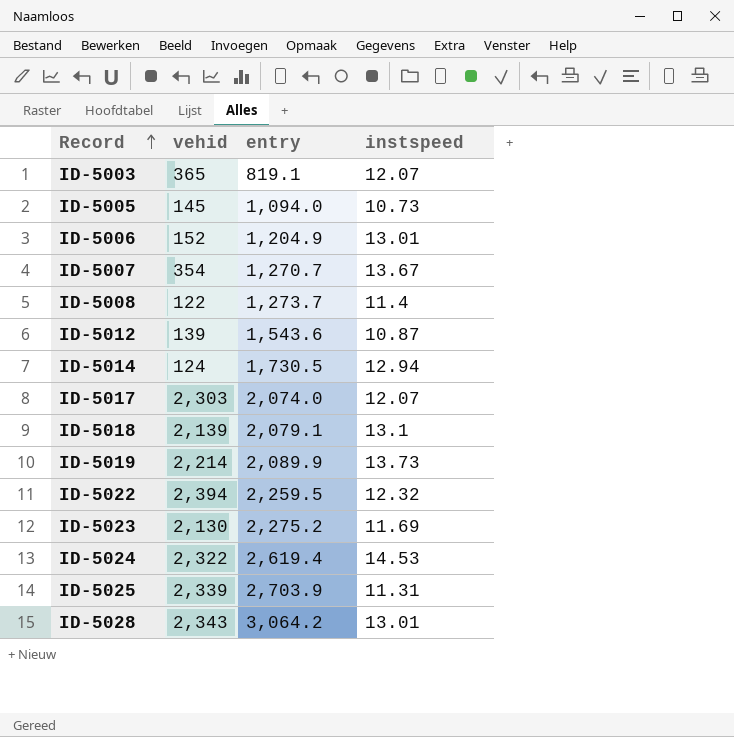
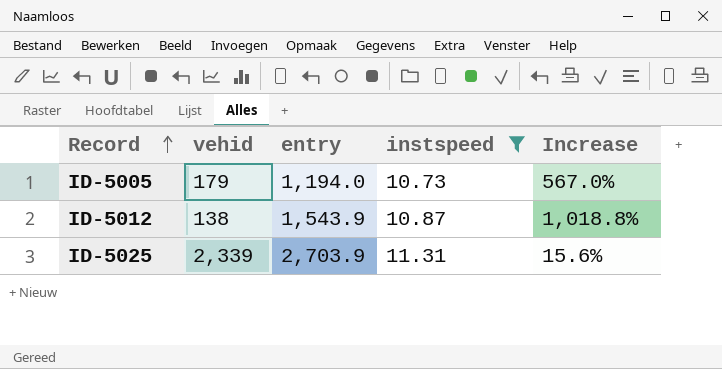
filter: none -> instspeed <= 11.31
column Increase | formula: none -> ([entry] - [vehid]) / [vehid]
ID-5005 | vehid: 145 -> 179
ID-5005 | entry: 1,094.0 -> 1,194.0
ID-5012 | vehid: 139 -> 138
ID-5012 | entry: 1,543.6 -> 1,543.9

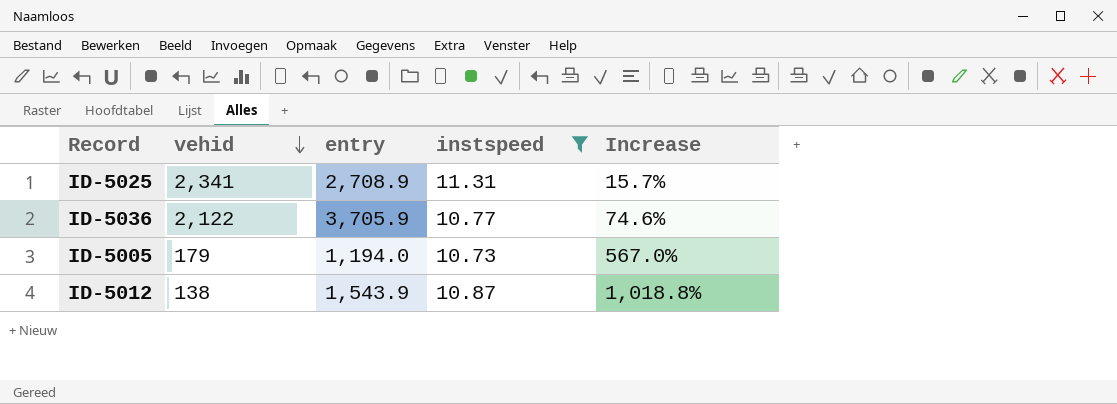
row order: Record ascending -> vehid descending
ID-5025 | vehid: 2,339 -> 2,341
ID-5025 | entry: 2,703.9 -> 2,708.9
ID-5025 | Increase: 15.6% -> 15.7%
row ID-5036: none -> 2,122 | 3,705.9 | 10.77 | 74.6%

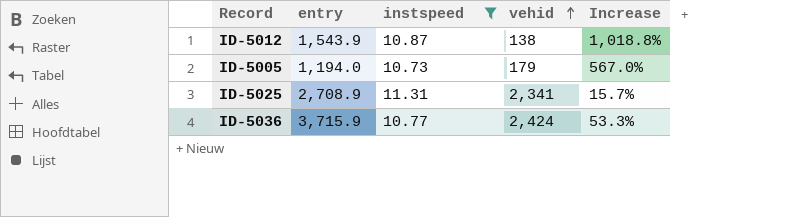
row order: vehid descending -> vehid ascending
column vehid | position: 2 -> 4
ID-5036 | entry: 3,705.9 -> 3,715.9
ID-5036 | vehid: 2,122 -> 2,424
ID-5036 | Increase: 74.6% -> 53.3%

